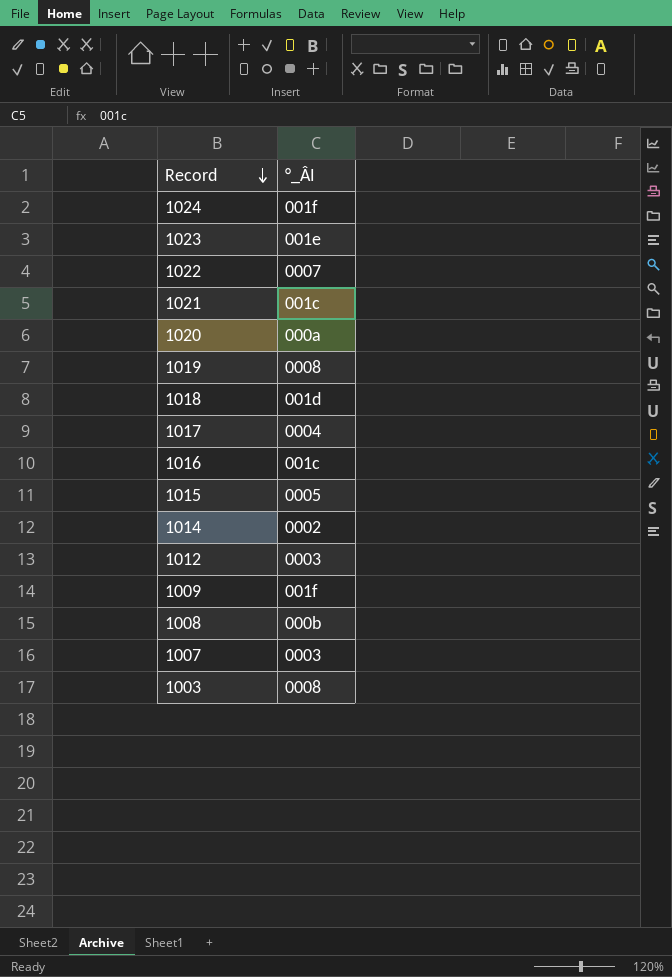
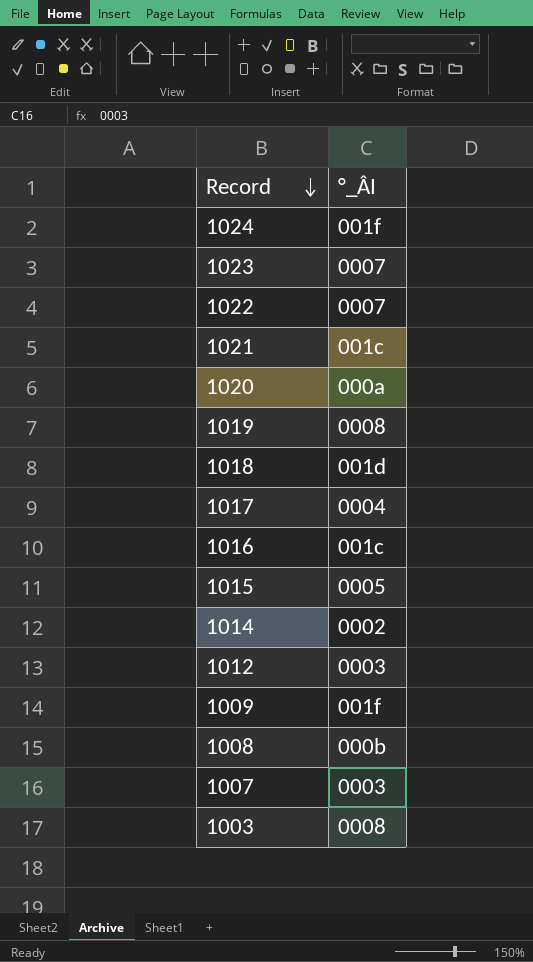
1023 | °_ÂI: 001e -> 0007

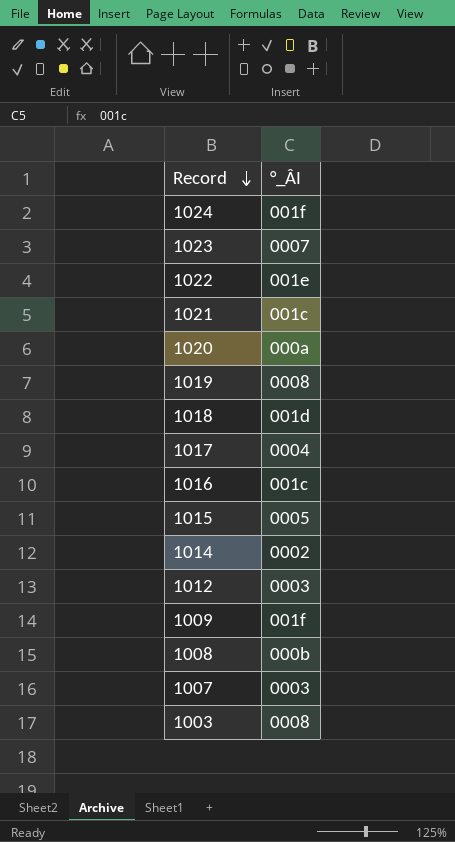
1022 | °_ÂI: 0007 -> 001e

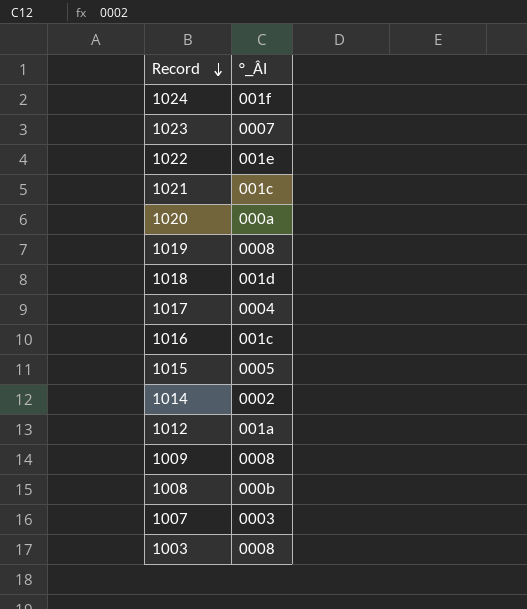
1012 | °_ÂI: 0003 -> 001a
1009 | °_ÂI: 001f -> 0008

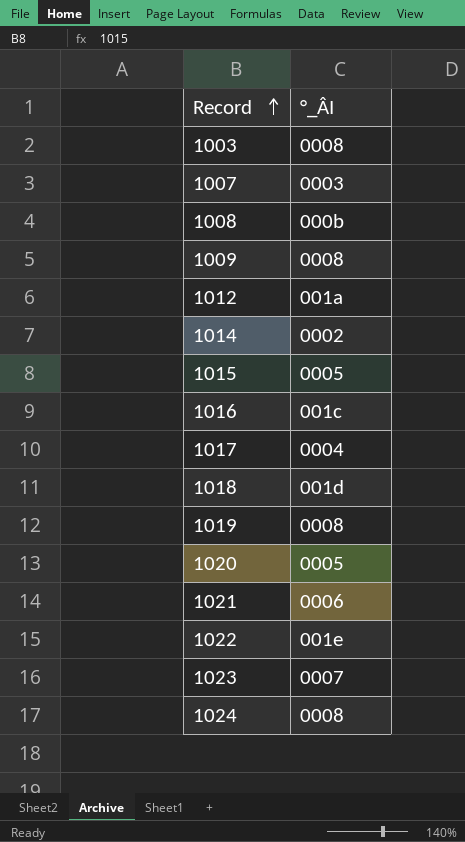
row order: Record descending -> Record ascending
1020 | °_ÂI: 000a -> 0005
1021 | °_ÂI: 001c -> 0006
1024 | °_ÂI: 001f -> 0008

